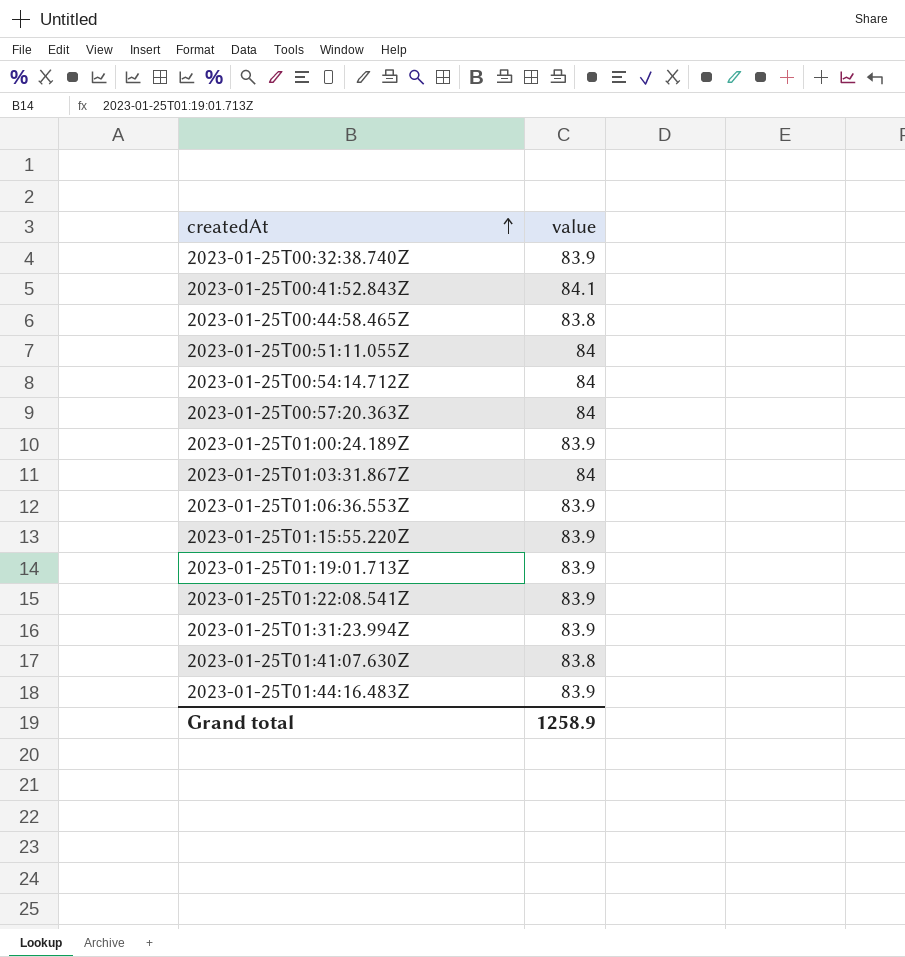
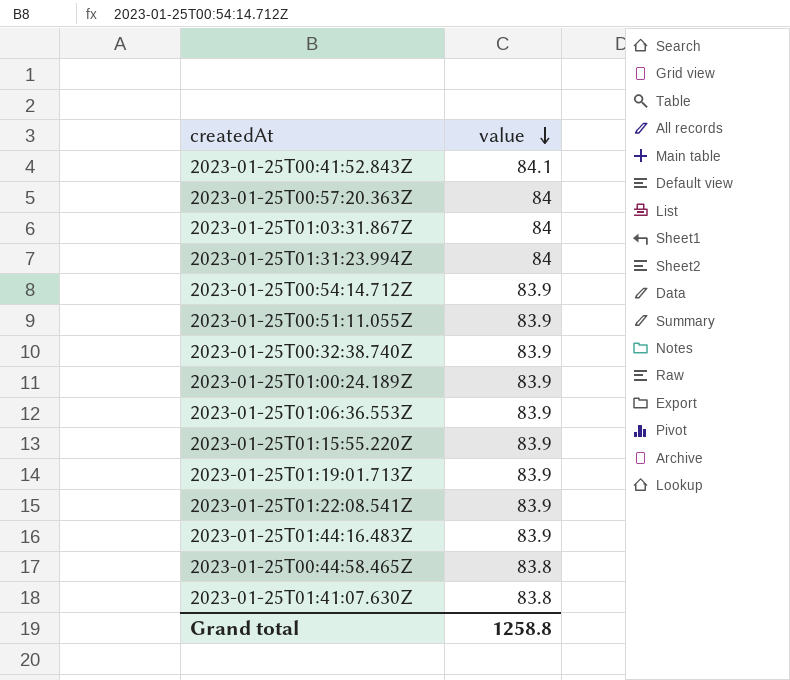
row order: createdAt ascending -> value descending
2023-01-25T01:31:23.994Z | value: 83.9 -> 84
2023-01-25T00:54:14.712Z | value: 84 -> 83.9
2023-01-25T00:51:11.055Z | value: 84 -> 83.9
Grand total | value: 1258.9 -> 1258.8

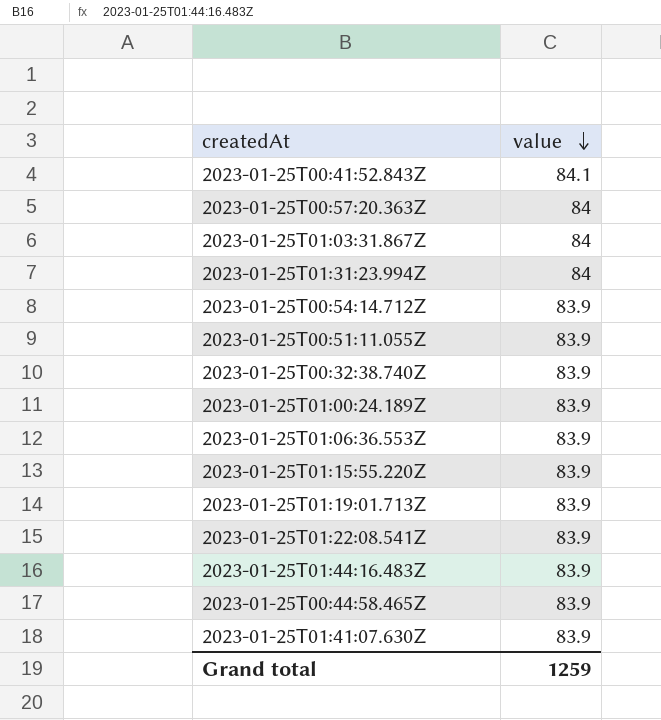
2023-01-25T00:44:58.465Z | value: 83.8 -> 83.9
2023-01-25T01:41:07.630Z | value: 83.8 -> 83.9
Grand total | value: 1258.8 -> 1259

